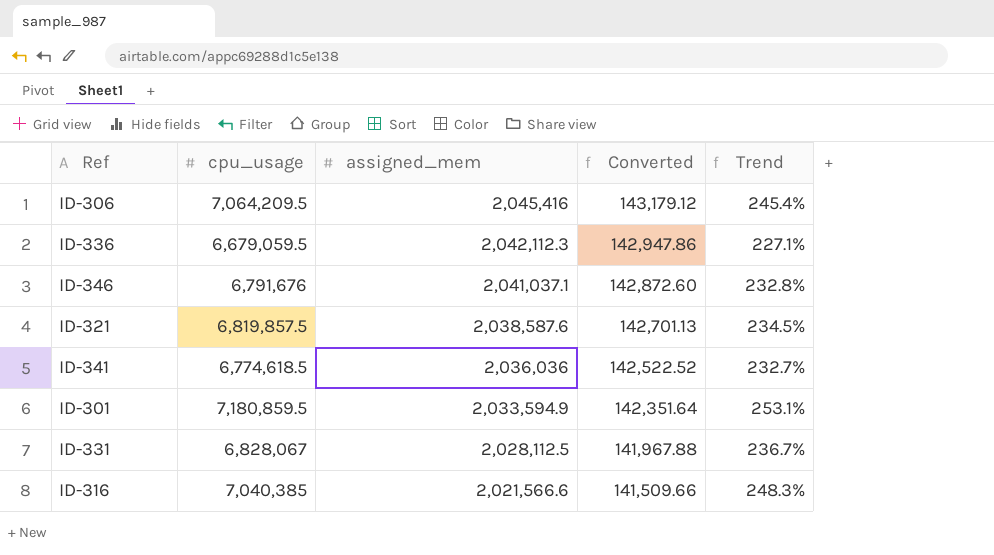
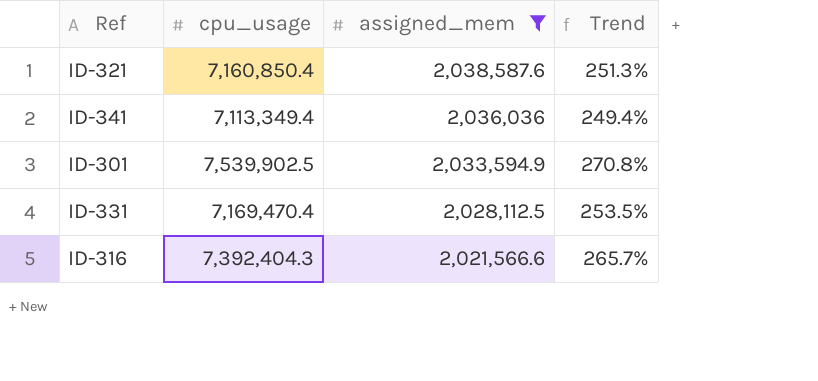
filter: none -> assigned_mem <= 2,038,587.6
column Converted | formula: [assigned_mem] * 0.07 -> none
ID-321 | cpu_usage: 6,819,857.5 -> 7,160,850.4
ID-321 | Trend: 234.5% -> 251.3%
ID-341 | cpu_usage: 6,774,618.5 -> 7,113,349.4
ID-341 | Trend: 232.7% -> 249.4%
ID-301 | cpu_usage: 7,180,859.5 -> 7,539,902.5
ID-301 | Trend: 253.1% -> 270.8%
ID-331 | cpu_usage: 6,828,067 -> 7,169,470.4
ID-331 | Trend: 236.7% -> 253.5%
ID-316 | cpu_usage: 7,040,385 -> 7,392,404.3
ID-316 | Trend: 248.3% -> 265.7%

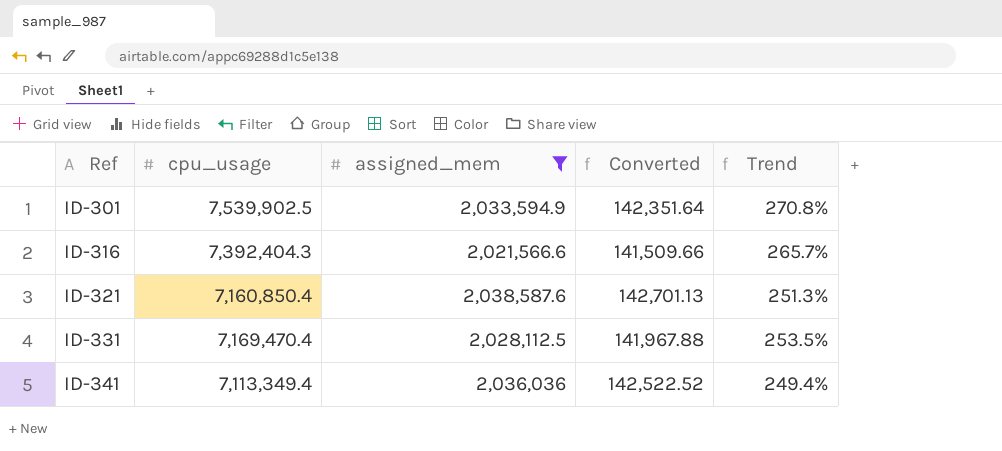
row order: assigned_mem descending -> Ref ascending
column Converted | formula: none -> [assigned_mem] * 0.07

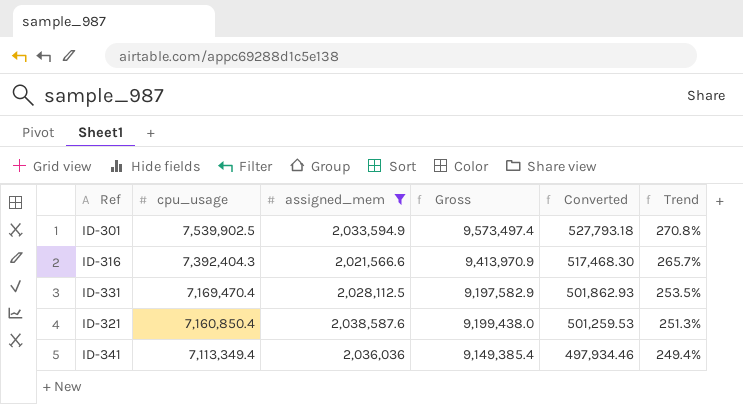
row order: Ref ascending -> cpu_usage descending
column Gross | formula: none -> [cpu_usage] + [assigned_mem]
column Converted | formula: [assigned_mem] * 0.07 -> [cpu_usage] * 0.07

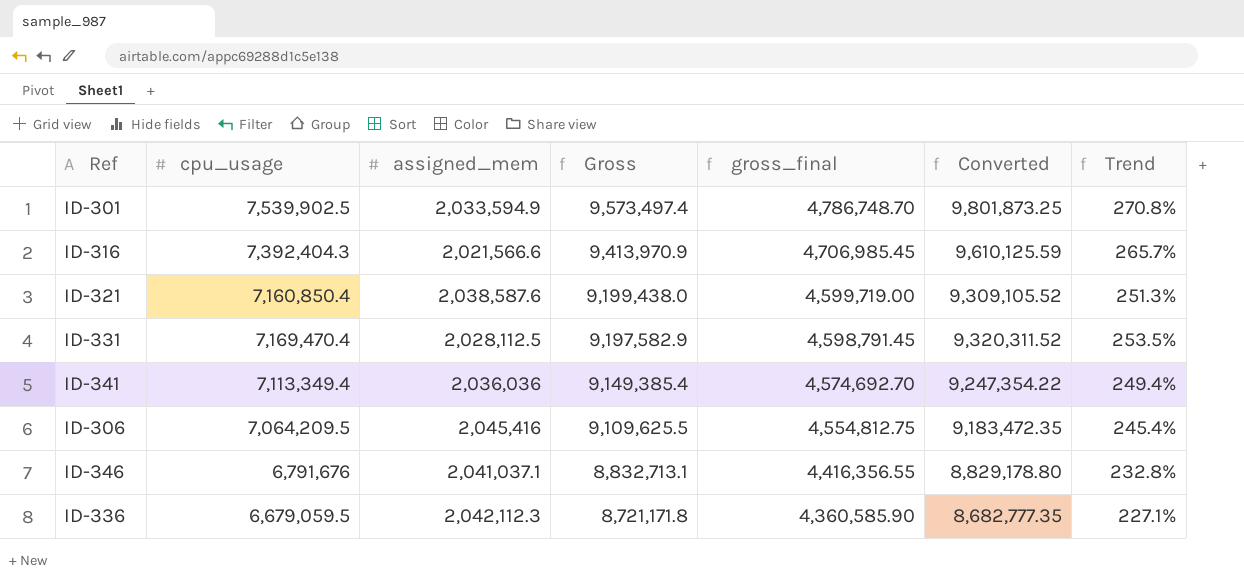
filter: assigned_mem <= 2,038,587.6 -> none
row order: cpu_usage descending -> Gross descending
column gross_final | formula: none -> [Gross] * 0.5
column Converted | formula: [cpu_usage] * 0.07 -> [cpu_usage] * 1.3

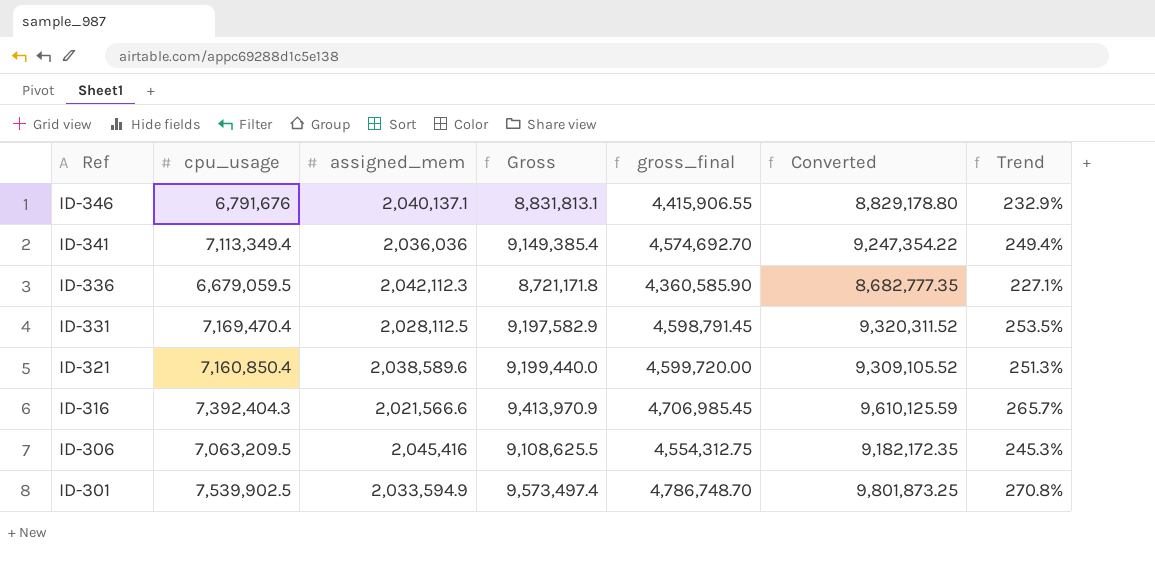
row order: Gross descending -> Ref descending
ID-346 | assigned_mem: 2,041,037.1 -> 2,040,137.1
ID-346 | Gross: 8,832,713.1 -> 8,831,813.1
ID-346 | gross_final: 4,416,356.55 -> 4,415,906.55
ID-346 | Trend: 232.8% -> 232.9%
ID-321 | assigned_mem: 2,038,587.6 -> 2,038,589.6
ID-321 | Gross: 9,199,438.0 -> 9,199,440.0
ID-321 | gross_final: 4,599,719.00 -> 4,599,720.00
ID-306 | cpu_usage: 7,064,209.5 -> 7,063,209.5
ID-306 | Gross: 9,109,625.5 -> 9,108,625.5
ID-306 | gross_final: 4,554,812.75 -> 4,554,312.75
ID-306 | Converted: 9,183,472.35 -> 9,182,172.35
ID-306 | Trend: 245.4% -> 245.3%

